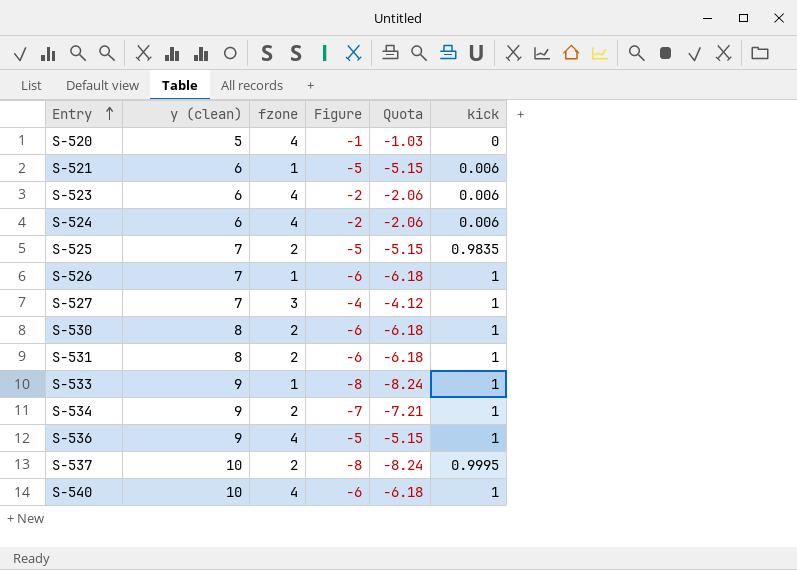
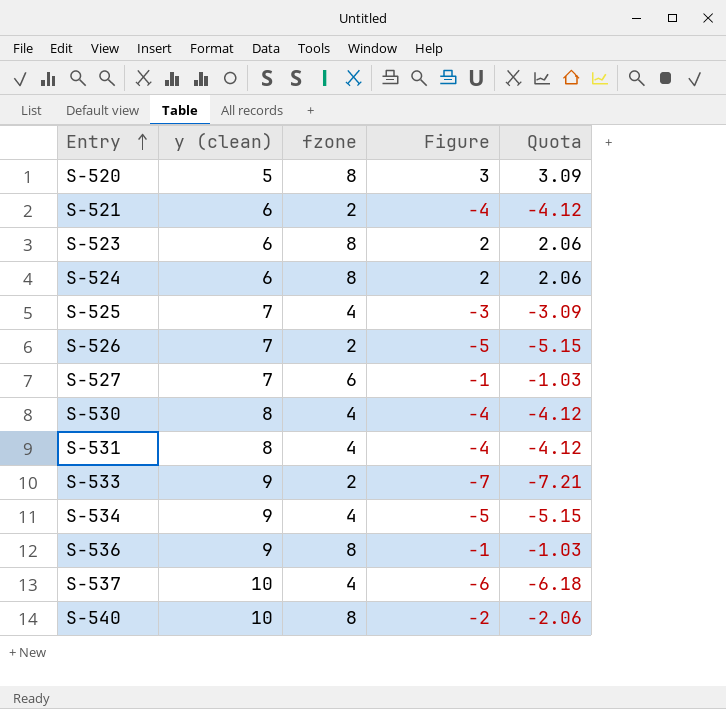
column kick | position: 6 -> none
S-520 | fzone: 4 -> 8
S-520 | Figure: -1 -> 3
S-520 | Quota: -1.03 -> 3.09
S-521 | fzone: 1 -> 2
S-521 | Figure: -5 -> -4
S-521 | Quota: -5.15 -> -4.12
S-523 | fzone: 4 -> 8
S-523 | Figure: -2 -> 2
S-523 | Quota: -2.06 -> 2.06
S-524 | fzone: 4 -> 8
S-524 | Figure: -2 -> 2
S-524 | Quota: -2.06 -> 2.06
S-525 | fzone: 2 -> 4
S-525 | Figure: -5 -> -3
S-525 | Quota: -5.15 -> -3.09
S-526 | fzone: 1 -> 2
S-526 | Figure: -6 -> -5
S-526 | Quota: -6.18 -> -5.15
S-527 | fzone: 3 -> 6
S-527 | Figure: -4 -> -1
S-527 | Quota: -4.12 -> -1.03
S-530 | fzone: 2 -> 4
S-530 | Figure: -6 -> -4
S-530 | Quota: -6.18 -> -4.12
S-531 | fzone: 2 -> 4
S-531 | Figure: -6 -> -4
S-531 | Quota: -6.18 -> -4.12
S-533 | fzone: 1 -> 2
S-533 | Figure: -8 -> -7
S-533 | Quota: -8.24 -> -7.21
S-534 | fzone: 2 -> 4
S-534 | Figure: -7 -> -5
S-534 | Quota: -7.21 -> -5.15
S-536 | fzone: 4 -> 8
S-536 | Figure: -5 -> -1
S-536 | Quota: -5.15 -> -1.03
S-537 | fzone: 2 -> 4
S-537 | Figure: -8 -> -6
S-537 | Quota: -8.24 -> -6.18
S-540 | fzone: 4 -> 8
S-540 | Figure: -6 -> -2
S-540 | Quota: -6.18 -> -2.06

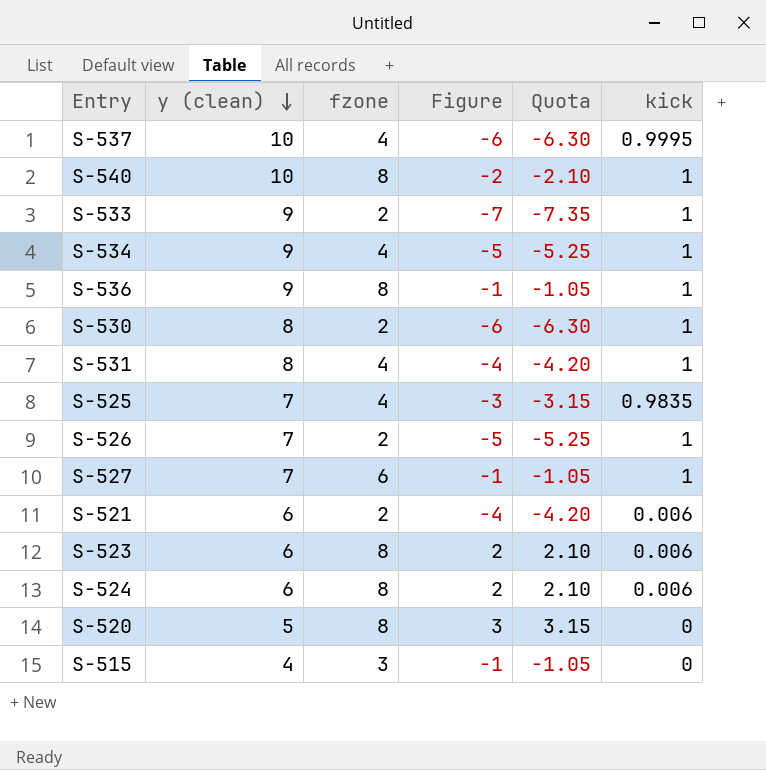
row order: Entry ascending -> y (clean) descending
column Quota | formula: [Figure] * 1.03 -> [Figure] * 1.05
column kick | position: none -> 6
S-530 | fzone: 4 -> 2
S-530 | Figure: -4 -> -6
row S-515: none -> 4 | 3 | -1 | -1.05 | 0

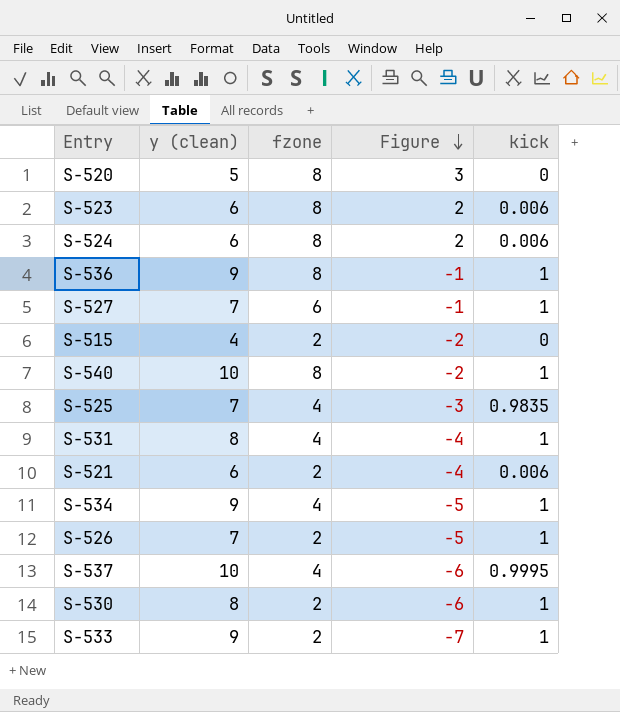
row order: y (clean) descending -> Figure descending
column Quota | formula: [Figure] * 1.05 -> none
S-515 | fzone: 3 -> 2
S-515 | Figure: -1 -> -2

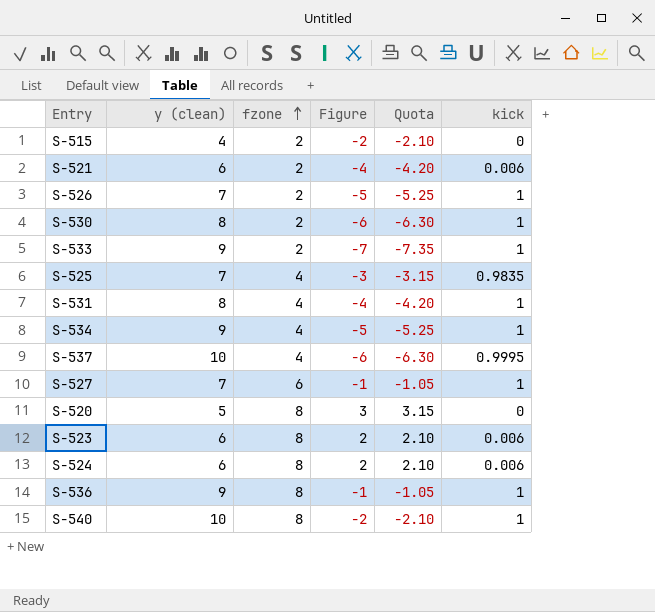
row order: Figure descending -> fzone ascending
column Quota | formula: none -> [Figure] * 1.05

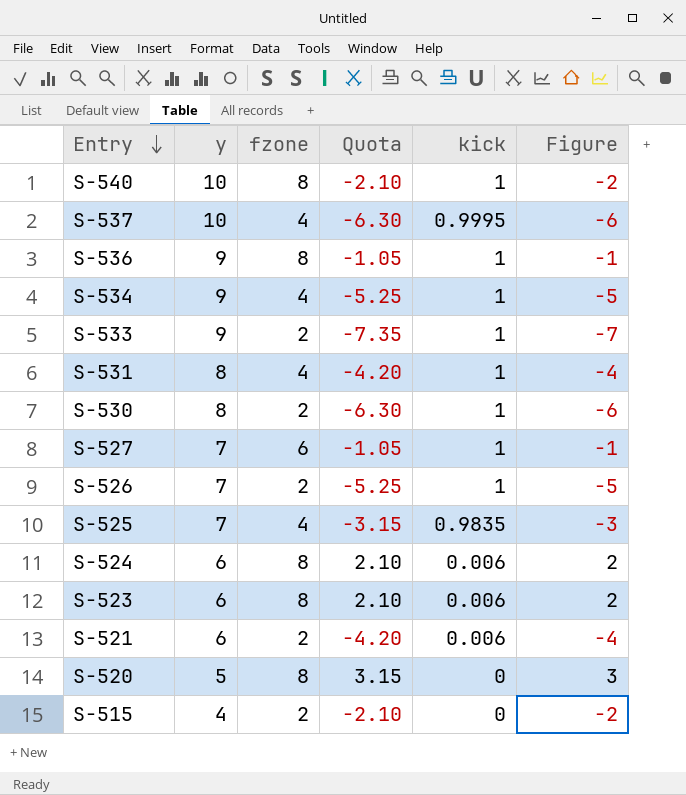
row order: fzone ascending -> Entry descending
column name: y (clean) -> y
column Figure | position: 4 -> 6

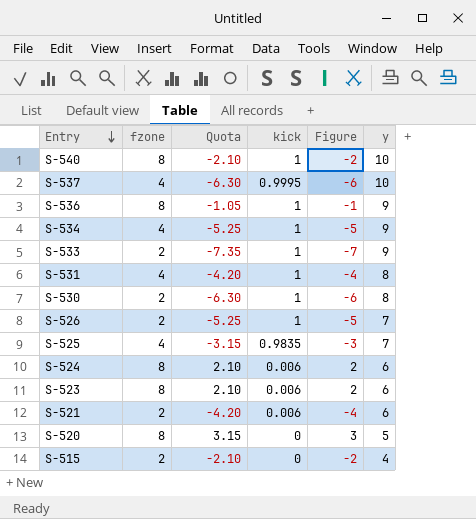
column y | position: 2 -> 6
row S-527: 7 | 6 | -1.05 | 1 | -1 -> none

